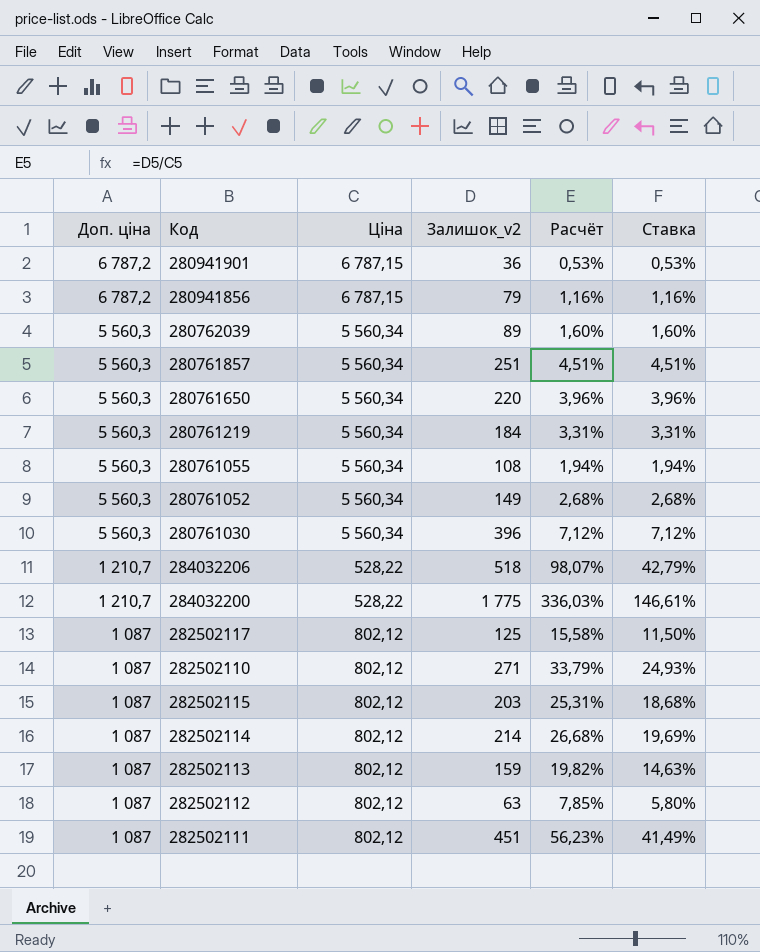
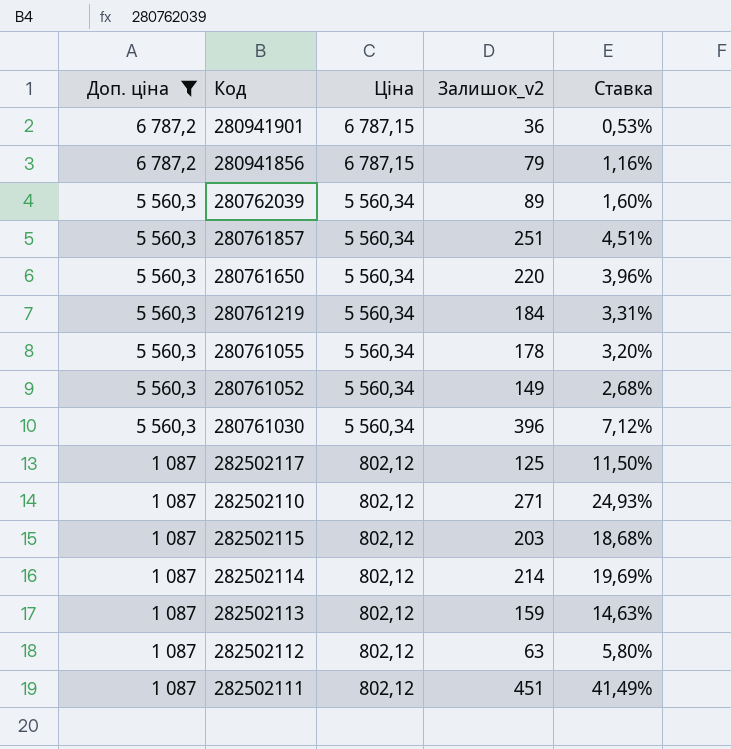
filter: none -> Доп. ціна != 1 210,7
column Расчёт | formula: [Залишок_v2] / [Ціна] -> none
280761055 | Залишок_v2: 108 -> 178
280761055 | Ставка: 1,94% -> 3,20%

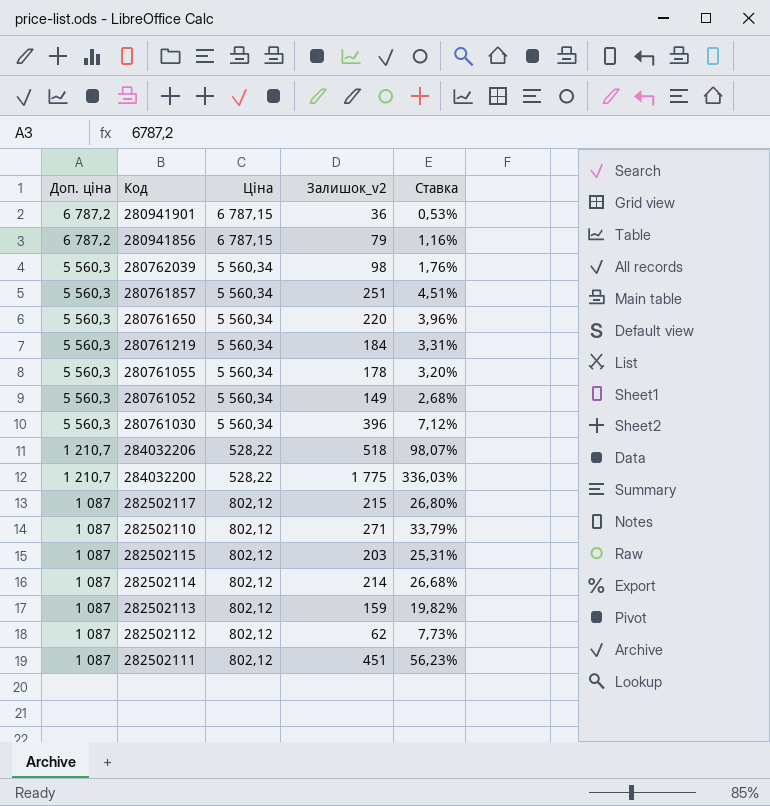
filter: Доп. ціна != 1 210,7 -> none
column Ставка | formula: [Залишок_v2] / [Доп. ціна] -> [Залишок_v2] / [Ціна]
280762039 | Залишок_v2: 89 -> 98
282502117 | Залишок_v2: 125 -> 215
282502112 | Залишок_v2: 63 -> 62

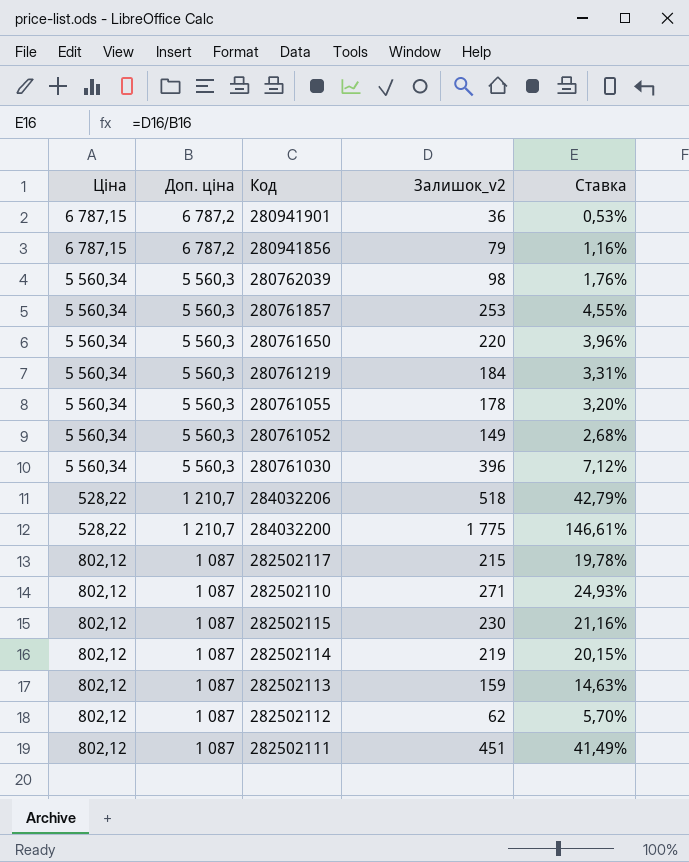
column Ціна | position: 3 -> 1
column Ставка | formula: [Залишок_v2] / [Ціна] -> [Залишок_v2] / [Доп. ціна]
280761857 | Залишок_v2: 251 -> 253
282502115 | Залишок_v2: 203 -> 230
282502114 | Залишок_v2: 214 -> 219

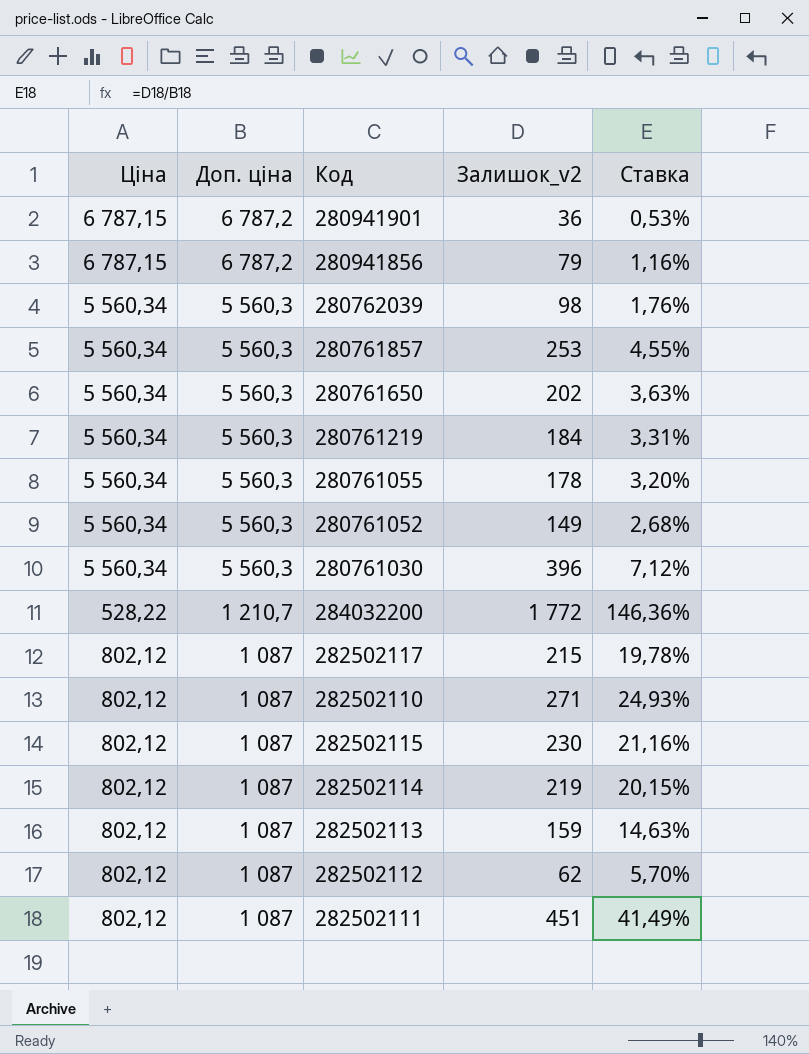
row 284032206: 528,22 | 1 210,7 | 518 | 42,79% -> none
280761650 | Залишок_v2: 220 -> 202
280761650 | Ставка: 3,96% -> 3,63%
284032200 | Залишок_v2: 1 775 -> 1 772
284032200 | Ставка: 146,61% -> 146,36%

